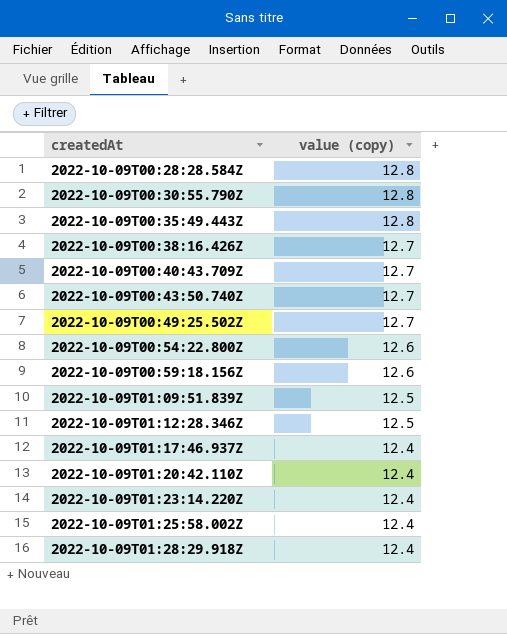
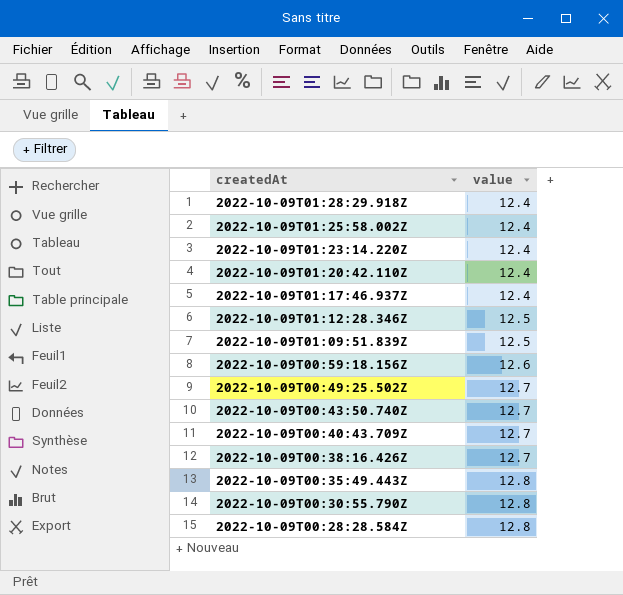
row order: createdAt ascending -> createdAt descending
column name: value (copy) -> value
row 2022-10-09T00:54:22.800Z: 12.6 -> none

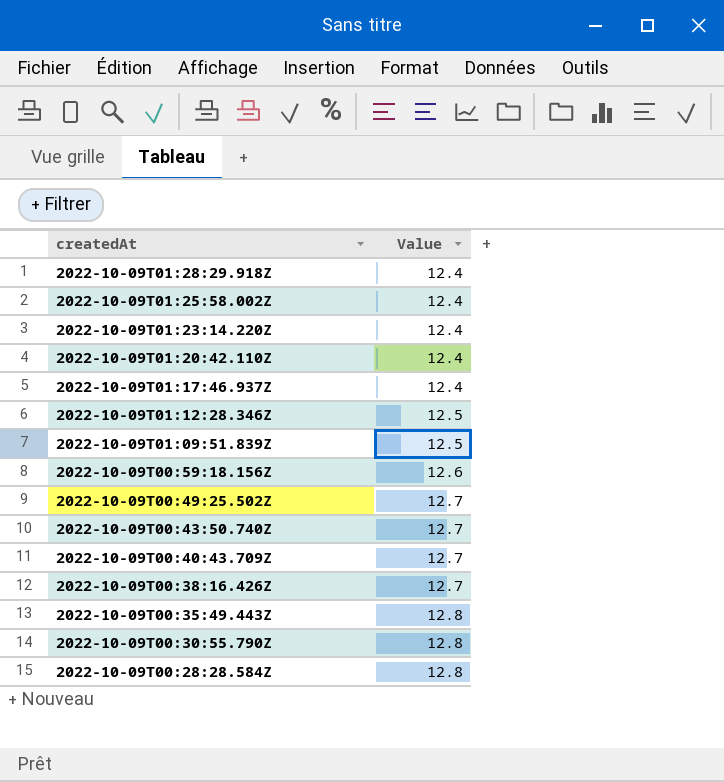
column name: value -> Value

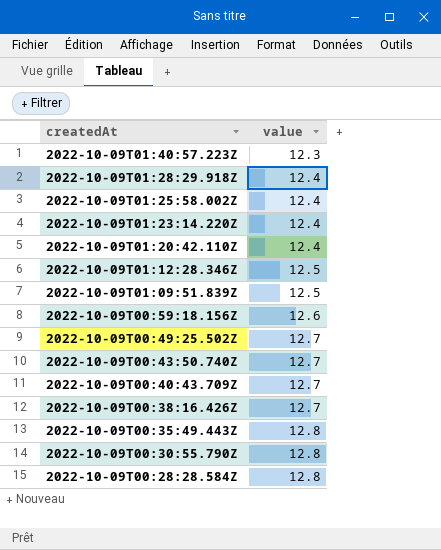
column name: Value -> value
row 2022-10-09T01:17:46.937Z: 12.4 -> none
row 2022-10-09T01:40:57.223Z: none -> 12.3

